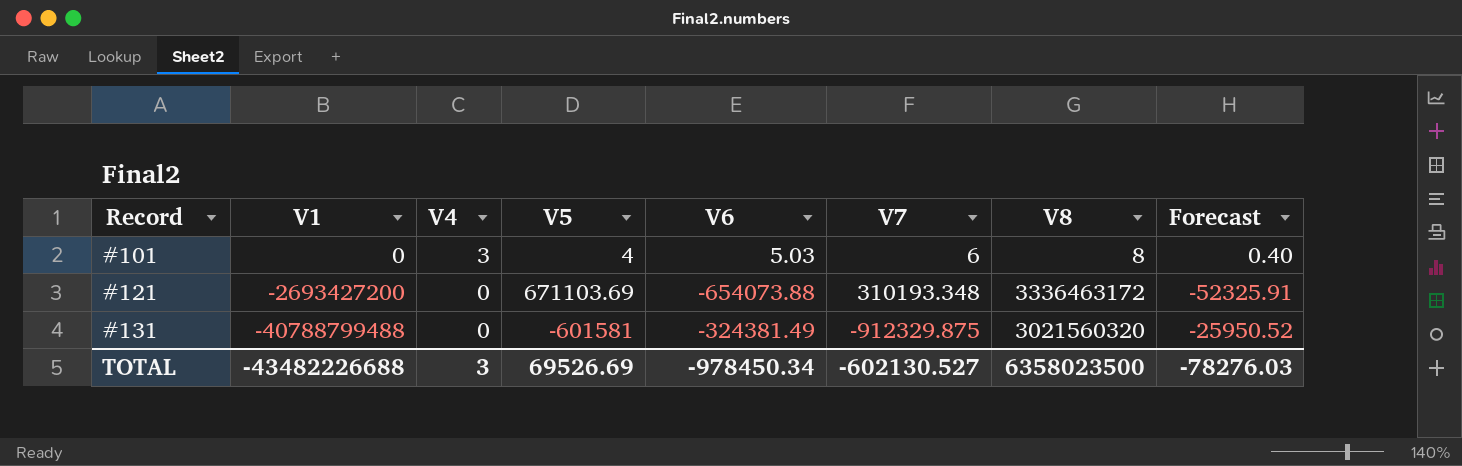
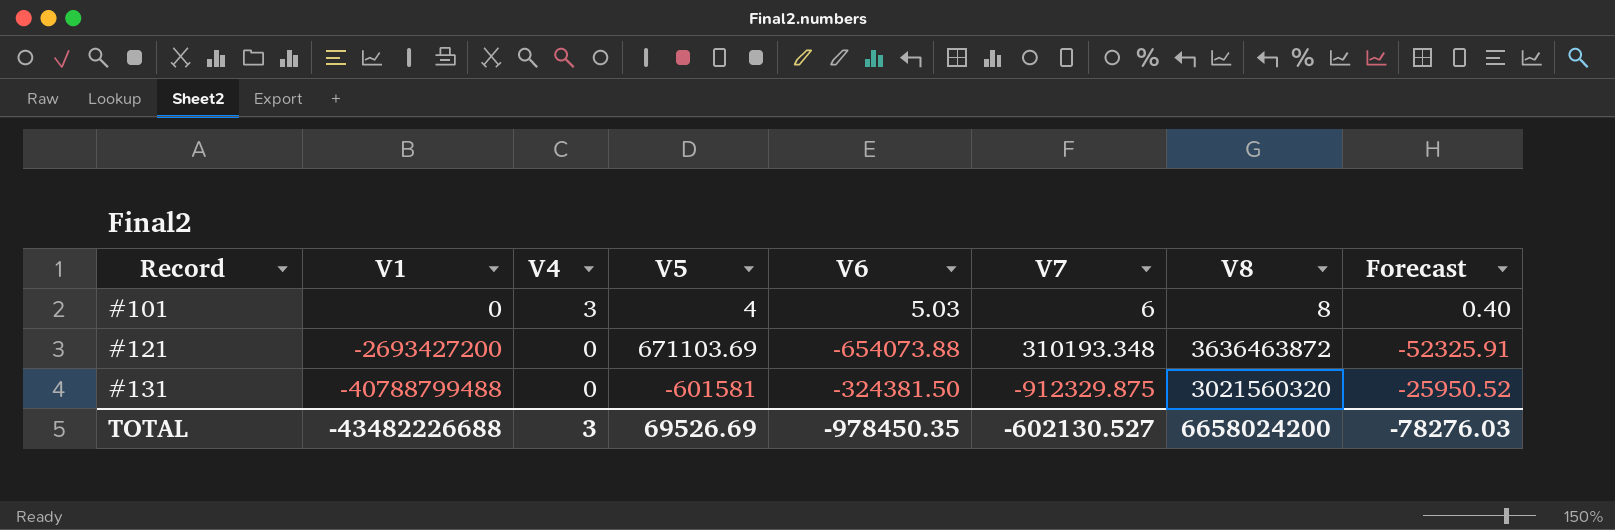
#121 | V8: 3336463172 -> 3636463872
#131 | V6: -324381.49 -> -324381.50
TOTAL | V6: -978450.34 -> -978450.35
TOTAL | V8: 6358023500 -> 6658024200

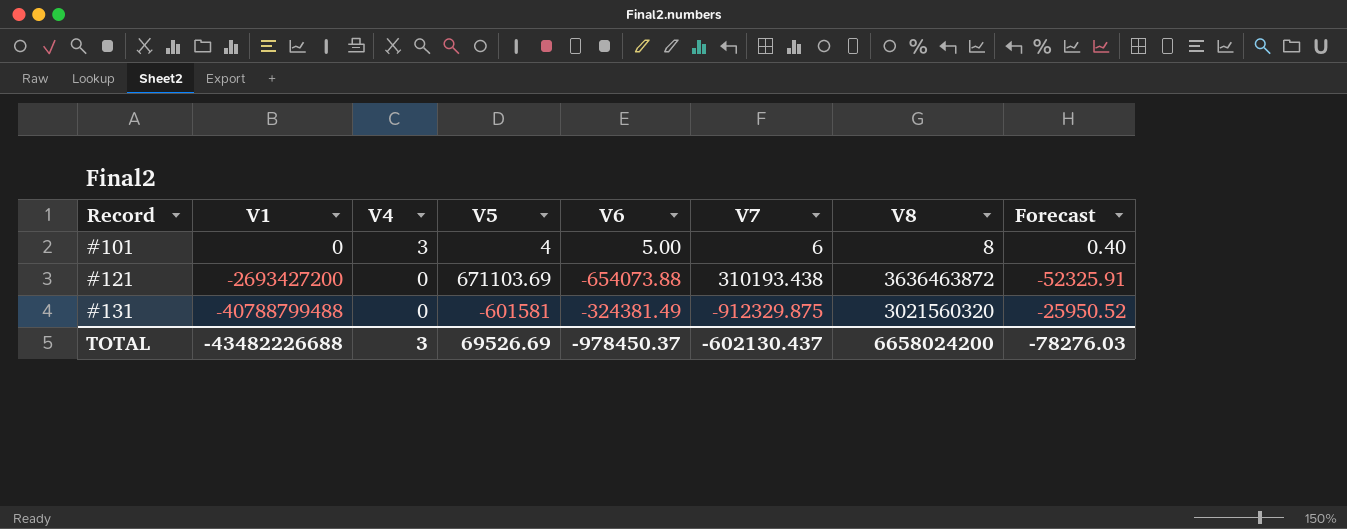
#101 | V6: 5.03 -> 5.00
#121 | V7: 310193.348 -> 310193.438
#131 | V6: -324381.50 -> -324381.49
TOTAL | V6: -978450.35 -> -978450.37
TOTAL | V7: -602130.527 -> -602130.437

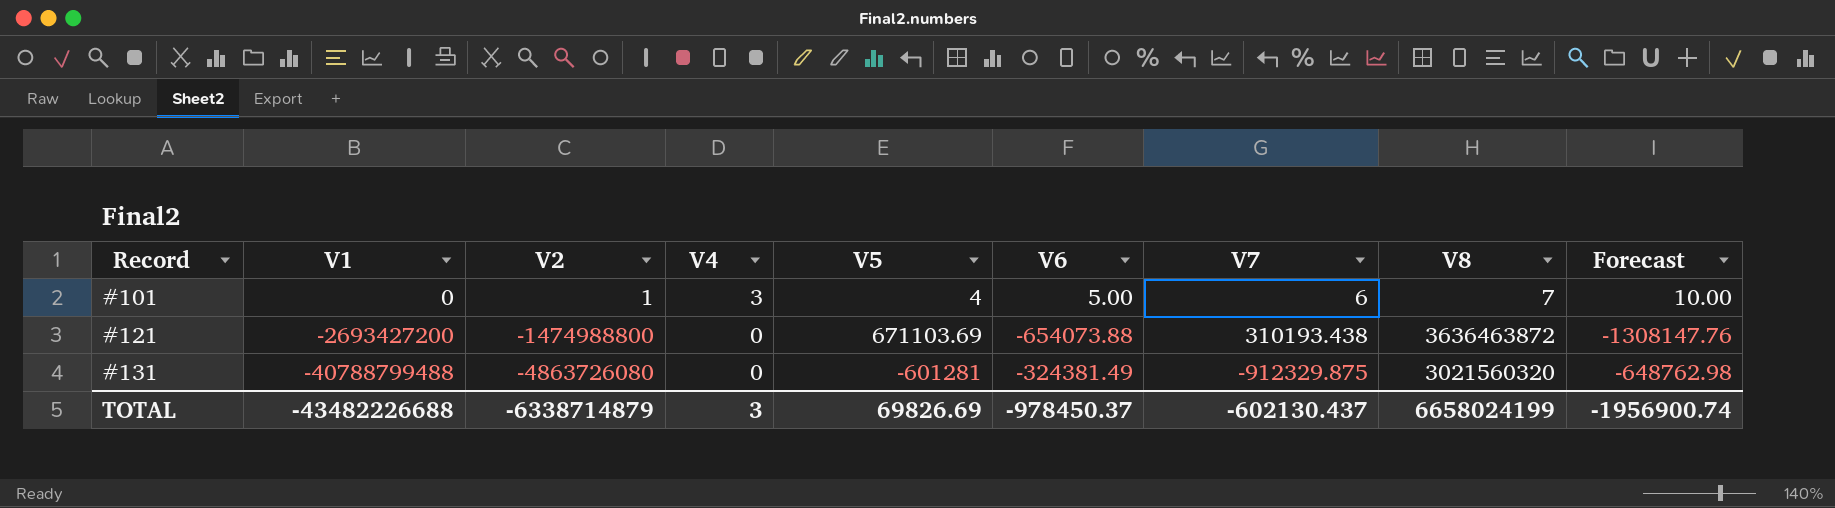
column V2 | position: none -> 3
column Forecast | formula: [V6] * 0.08 -> [V6] * 2
#101 | V8: 8 -> 7
#131 | V5: -601581 -> -601281
TOTAL | V5: 69526.69 -> 69826.69
TOTAL | V8: 6658024200 -> 6658024199
TOTAL | Forecast: -78276.03 -> -1956900.74

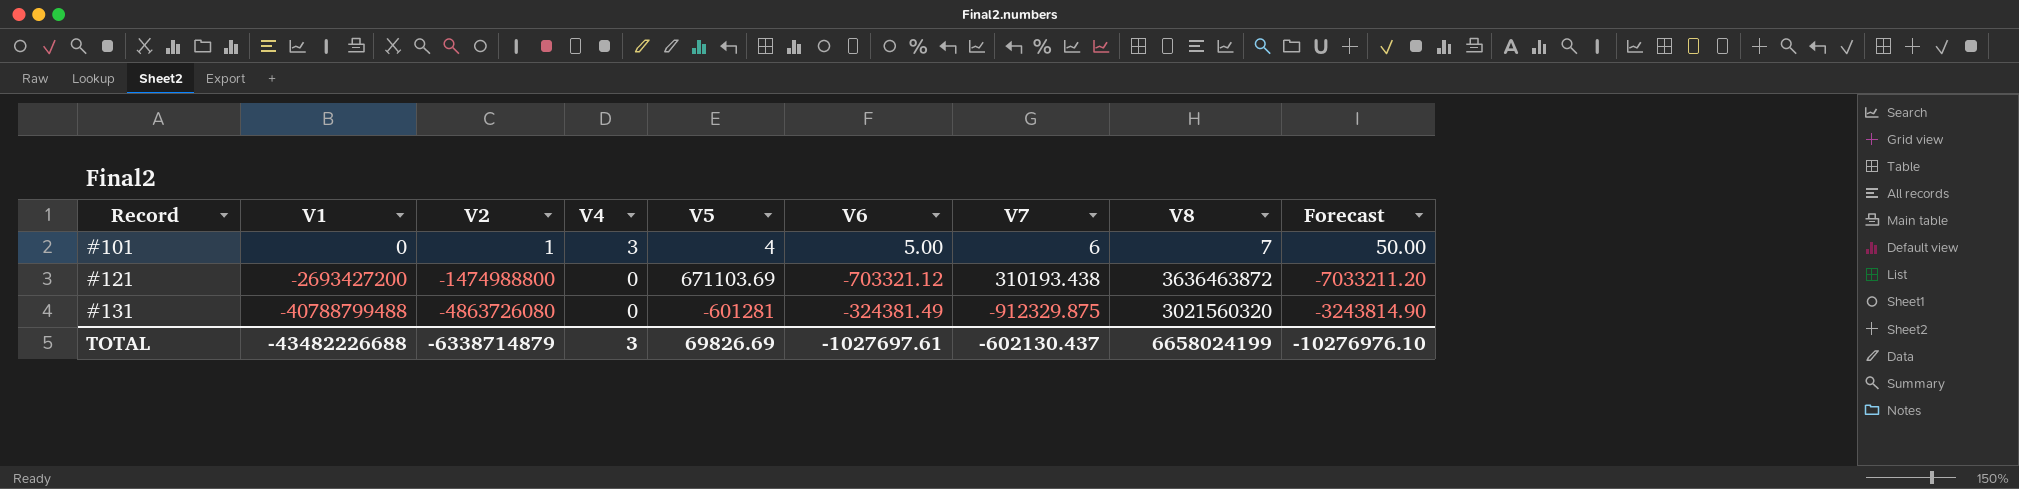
column Forecast | formula: [V6] * 2 -> [V6] * 10
#121 | V6: -654073.88 -> -703321.12
TOTAL | V6: -978450.37 -> -1027697.61
TOTAL | Forecast: -1956900.74 -> -10276976.10

